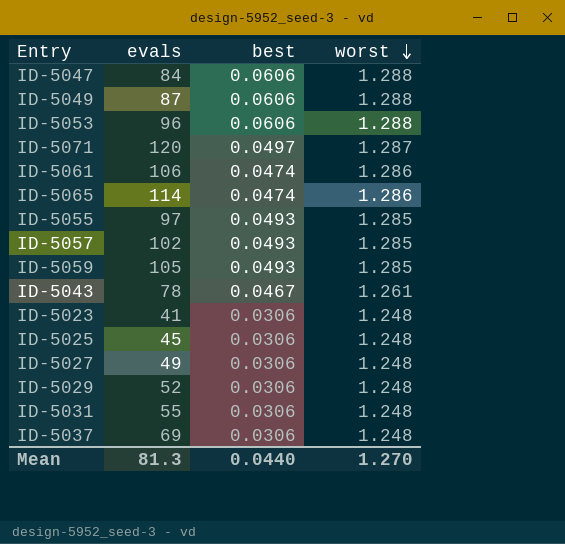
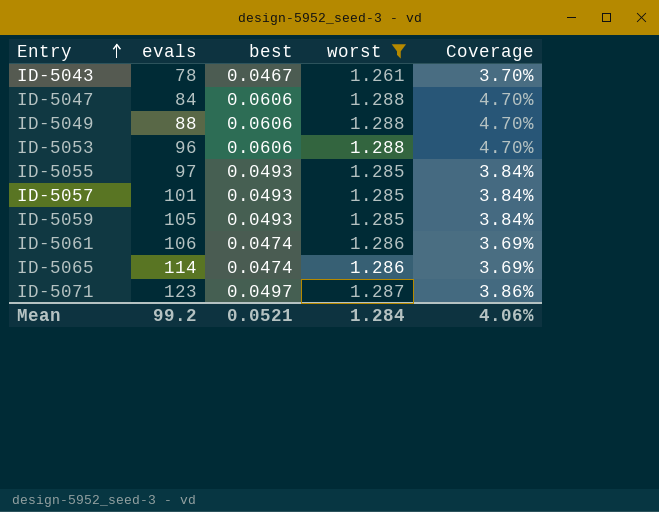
filter: none -> worst != 1.248
row order: worst descending -> Entry ascending
column Coverage | formula: none -> [best] / [worst]
ID-5049 | evals: 87 -> 88
ID-5057 | evals: 102 -> 101
ID-5071 | evals: 120 -> 123
Mean | evals: 81.3 -> 99.2
Mean | best: 0.0440 -> 0.0521
Mean | worst: 1.270 -> 1.284

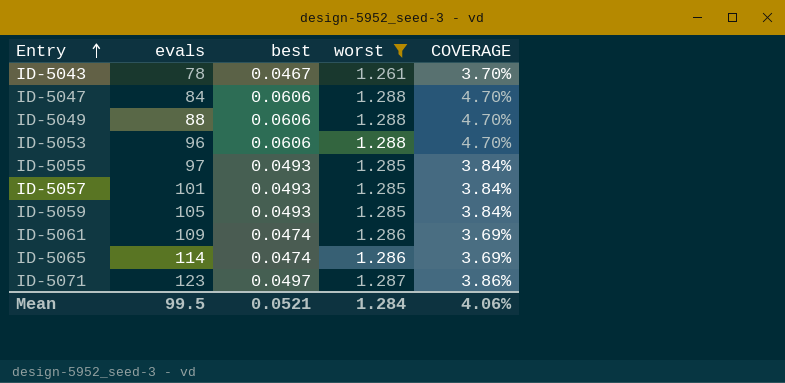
column name: Coverage -> COVERAGE
ID-5061 | evals: 106 -> 109
Mean | evals: 99.2 -> 99.5

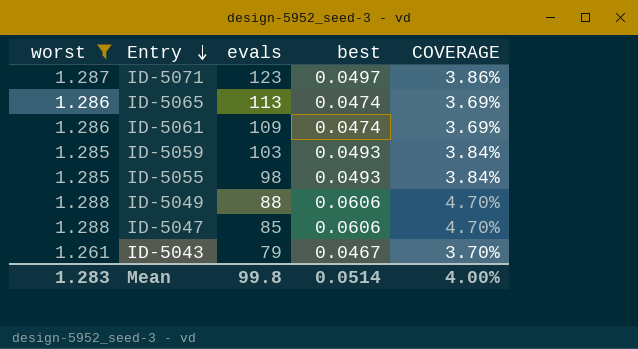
row order: Entry ascending -> Entry descending
column worst | position: 4 -> 1
row ID-5053: 96 | 0.0606 | 1.288 | 4.70% -> none
row ID-5057: 101 | 0.0493 | 1.285 | 3.84% -> none
ID-5065 | evals: 114 -> 113
ID-5059 | evals: 105 -> 103
ID-5055 | evals: 97 -> 98
ID-5047 | evals: 84 -> 85
ID-5043 | evals: 78 -> 79
Mean | worst: 1.284 -> 1.283
Mean | evals: 99.5 -> 99.8
Mean | best: 0.0521 -> 0.0514
Mean | COVERAGE: 4.06% -> 4.00%

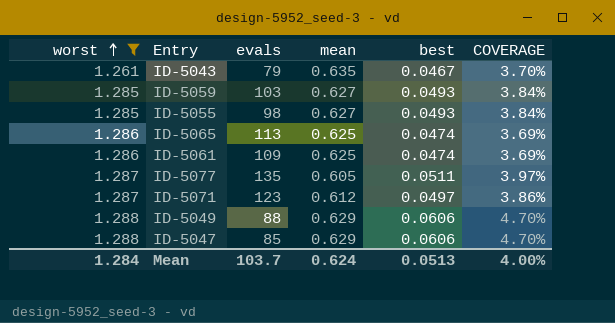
row order: Entry descending -> worst ascending
column mean | position: none -> 4
row ID-5077: none -> 1.287 | 135 | 0.605 | 0.0511 | 3.97%
Mean | worst: 1.283 -> 1.284
Mean | evals: 99.8 -> 103.7
Mean | best: 0.0514 -> 0.0513

